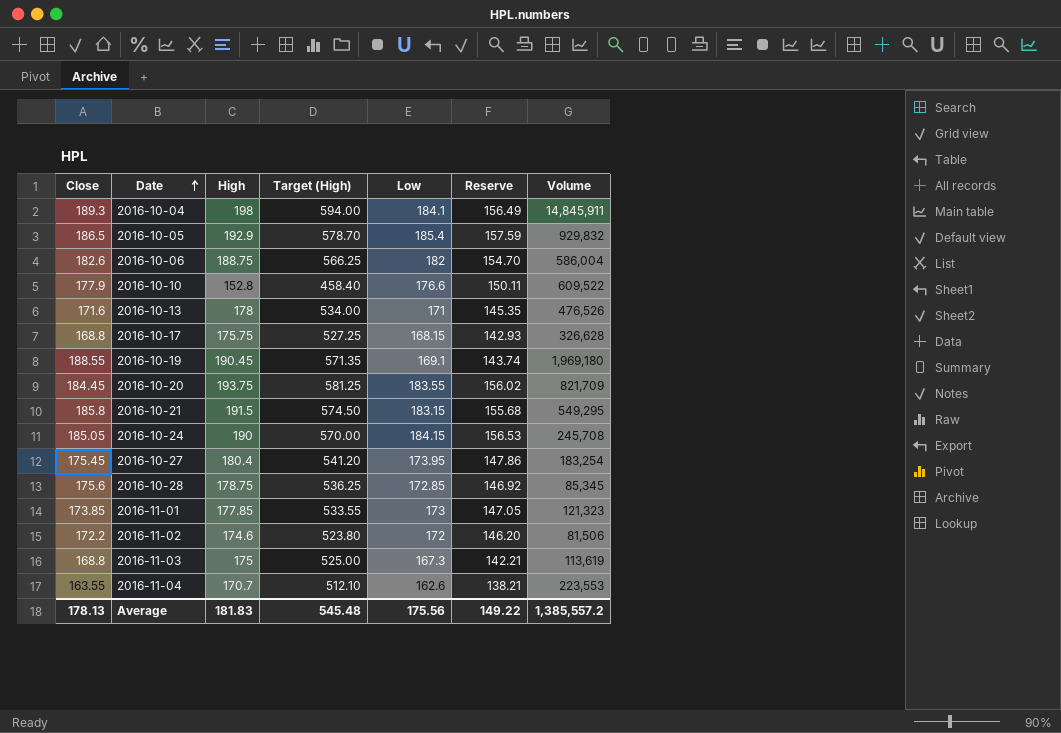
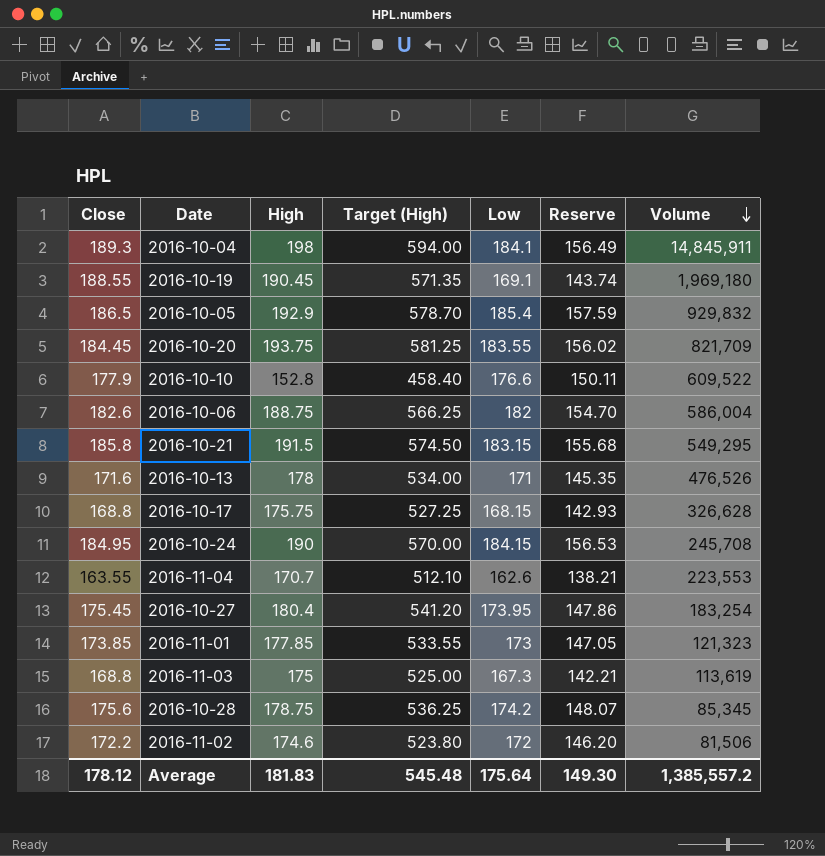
row order: Date ascending -> Volume descending
2016-10-24 | Close: 185.05 -> 184.95
2016-10-28 | Low: 172.85 -> 174.2
2016-10-28 | Reserve: 146.92 -> 148.07
Average | Close: 178.13 -> 178.12
Average | Low: 175.56 -> 175.64
Average | Reserve: 149.22 -> 149.30

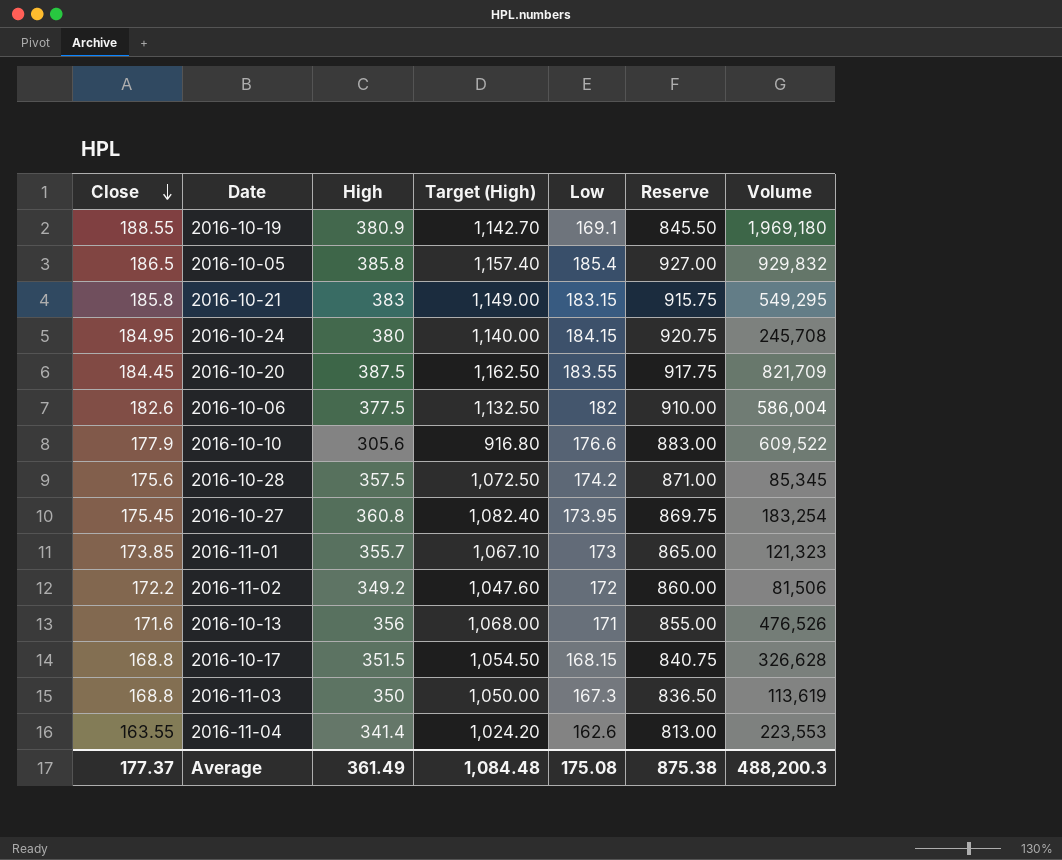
row order: Volume descending -> Close descending
column Reserve | formula: [Low] * 0.85 -> [Low] * 5
row 2016-10-04: 189.3 | 198 | 594.00 | 184.1 | 156.49 | 14,845,911 -> none
2016-10-19 | High: 190.45 -> 380.9
2016-10-19 | Target (High): 571.35 -> 1,142.70
2016-10-05 | High: 192.9 -> 385.8
2016-10-05 | Target (High): 578.70 -> 1,157.40
2016-10-21 | High: 191.5 -> 383
2016-10-21 | Target (High): 574.50 -> 1,149.00
2016-10-24 | High: 190 -> 380
2016-10-24 | Target (High): 570.00 -> 1,140.00
2016-10-20 | High: 193.75 -> 387.5
2016-10-20 | Target (High): 581.25 -> 1,162.50
2016-10-06 | High: 188.75 -> 377.5
2016-10-06 | Target (High): 566.25 -> 1,132.50
2016-10-10 | High: 152.8 -> 305.6
2016-10-10 | Target (High): 458.40 -> 916.80
2016-10-28 | High: 178.75 -> 357.5
2016-10-28 | Target (High): 536.25 -> 1,072.50
2016-10-27 | High: 180.4 -> 360.8
2016-10-27 | Target (High): 541.20 -> 1,082.40
2016-11-01 | High: 177.85 -> 355.7
2016-11-01 | Target (High): 533.55 -> 1,067.10
2016-11-02 | High: 174.6 -> 349.2
2016-11-02 | Target (High): 523.80 -> 1,047.60
2016-10-13 | High: 178 -> 356
2016-10-13 | Target (High): 534.00 -> 1,068.00
2016-10-17 | High: 175.75 -> 351.5
2016-10-17 | Target (High): 527.25 -> 1,054.50
2016-11-03 | High: 175 -> 350
2016-11-03 | Target (High): 525.00 -> 1,050.00
2016-11-04 | High: 170.7 -> 341.4
2016-11-04 | Target (High): 512.10 -> 1,024.20
Average | Close: 178.12 -> 177.37
Average | High: 181.83 -> 361.49
Average | Target (High): 545.48 -> 1,084.48
Average | Low: 175.64 -> 175.08
Average | Reserve: 149.30 -> 875.38
Average | Volume: 1,385,557.2 -> 488,200.3

